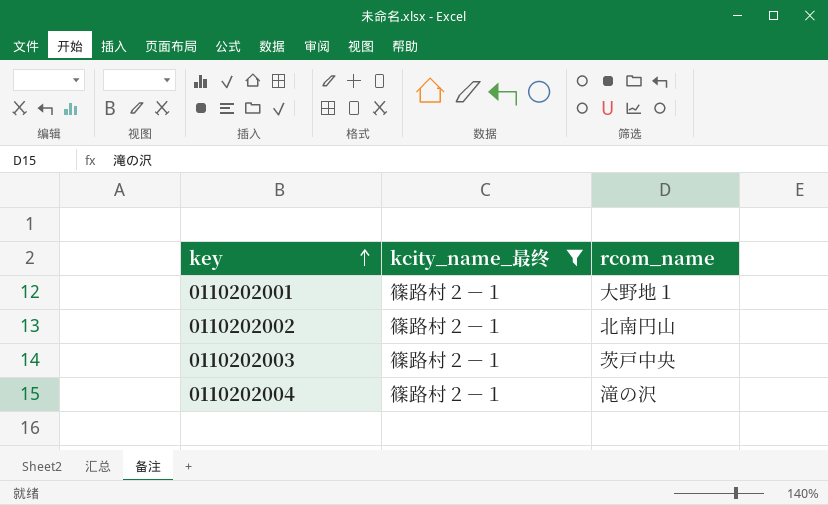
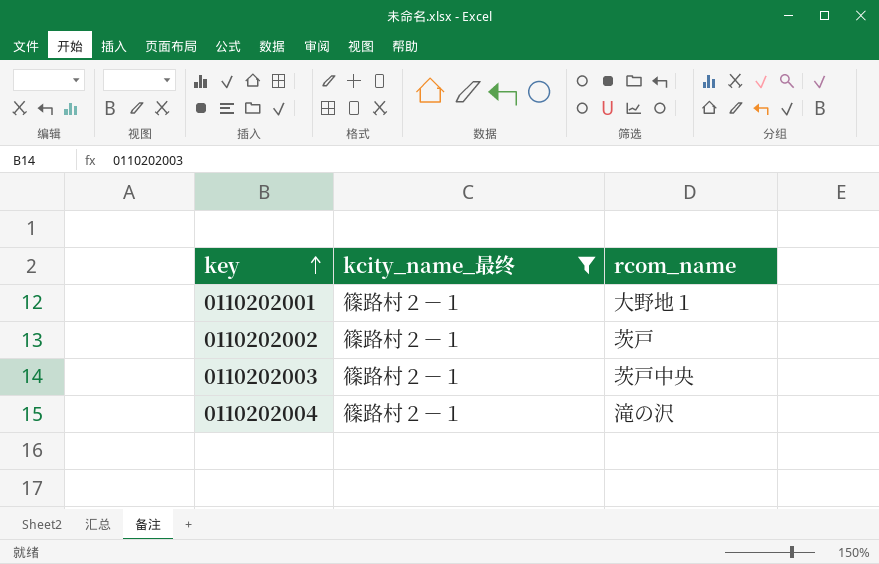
0110202002 | rcom_name: 北南円山 -> 茨戸

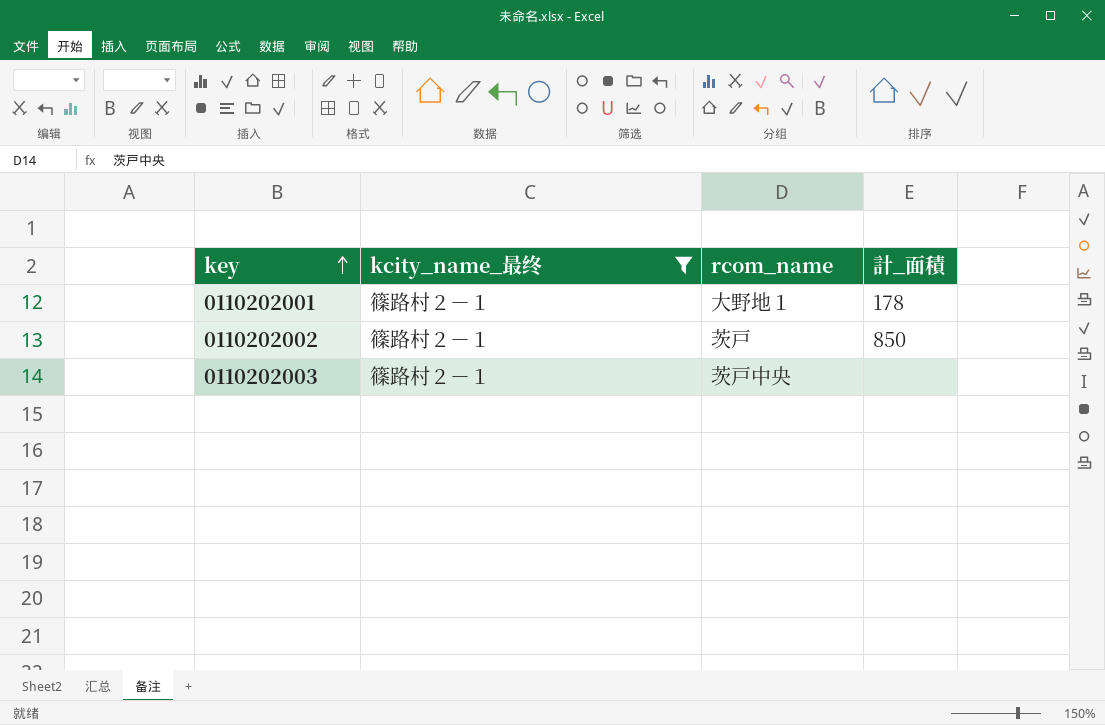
column 計_面積 | position: none -> 4
row 0110202004: 篠路村２－１ | 滝の沢 -> none

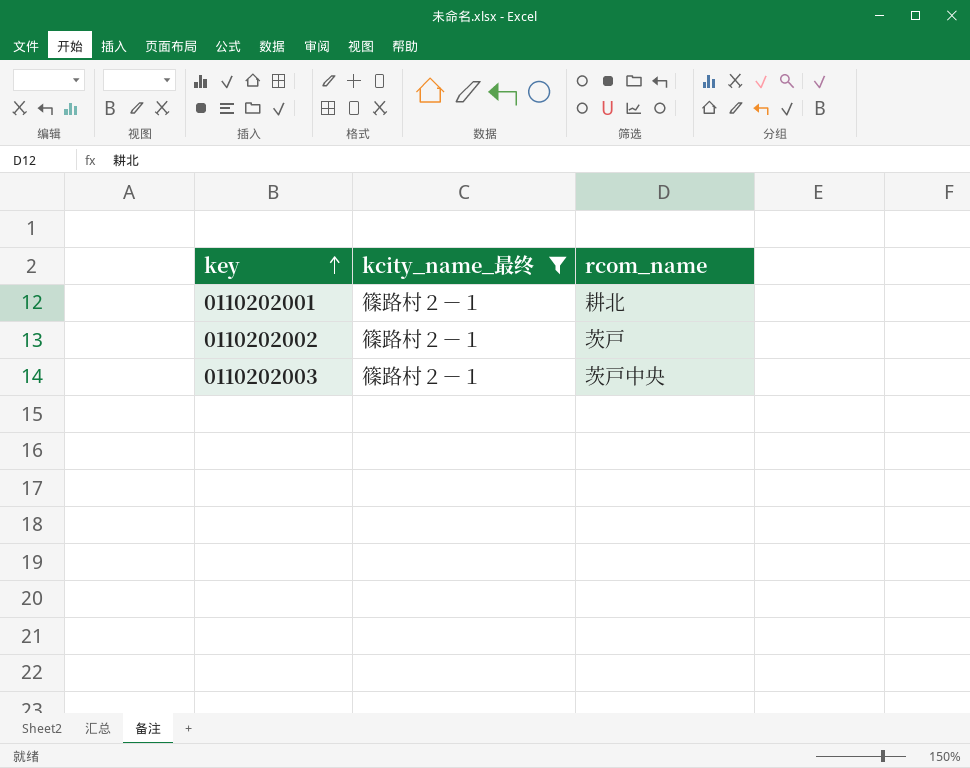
column 計_面積 | position: 4 -> none
0110202001 | rcom_name: 大野地１ -> 耕北

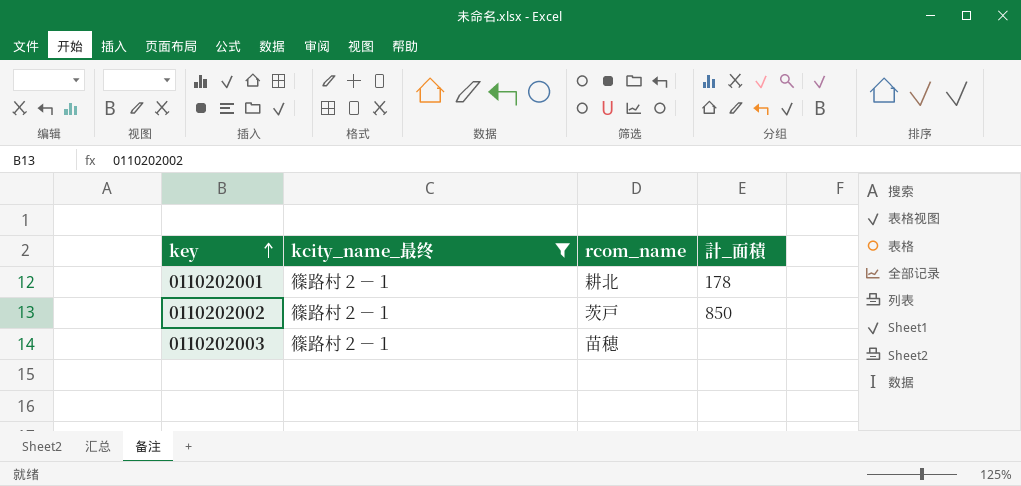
column 計_面積 | position: none -> 4
0110202003 | rcom_name: 茨戸中央 -> 苗穂

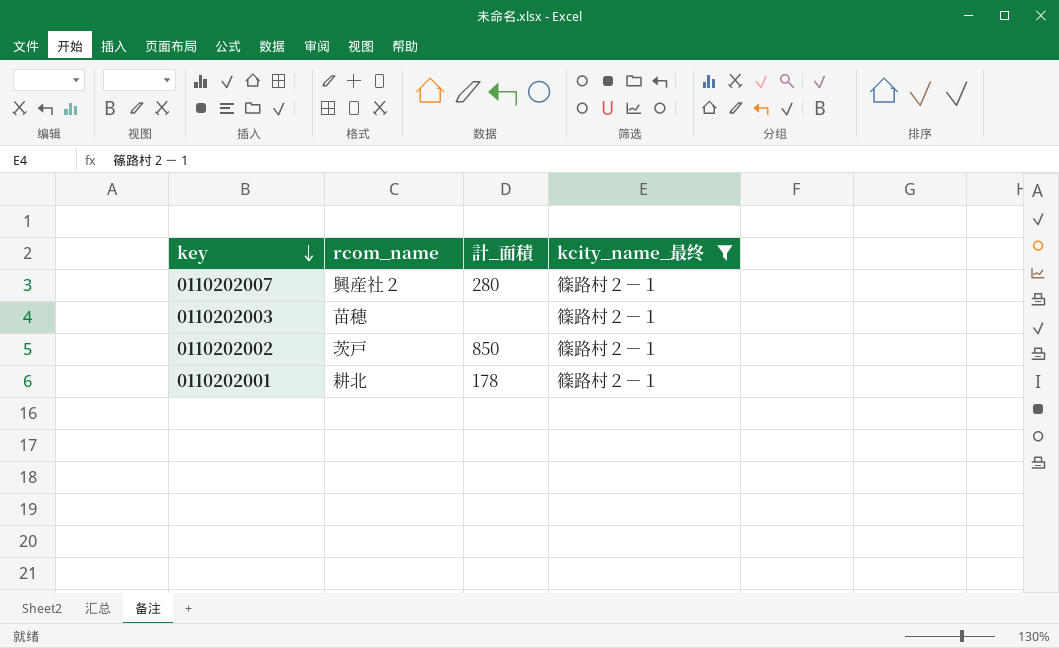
row order: key ascending -> key descending
column kcity_name_最终 | position: 2 -> 4
row 0110202007: none -> 興産社２ | 280 | 篠路村２－１

